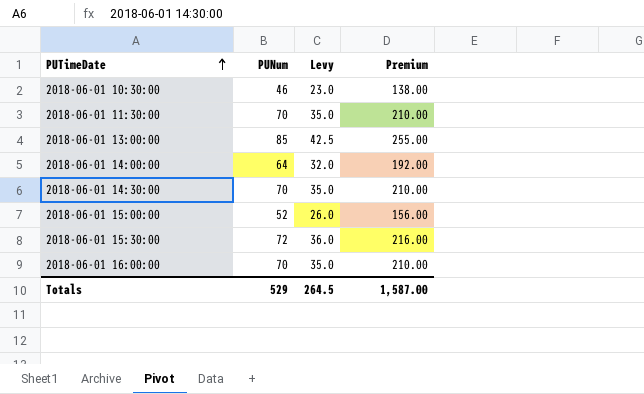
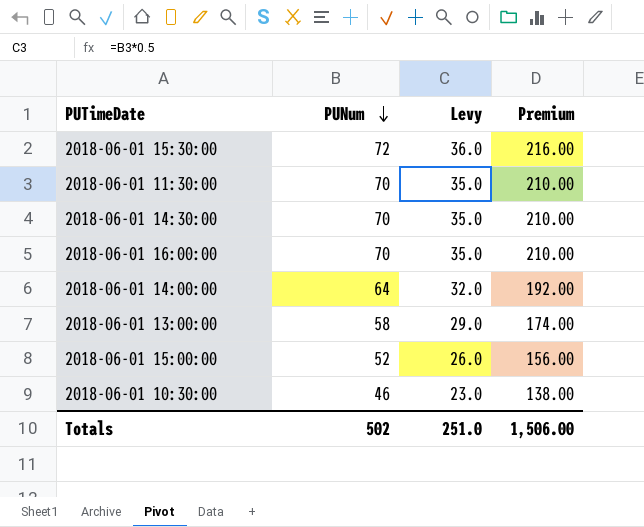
row order: PUTimeDate ascending -> PUNum descending
2018-06-01 13:00:00 | PUNum: 85 -> 58
2018-06-01 13:00:00 | Levy: 42.5 -> 29.0
2018-06-01 13:00:00 | Premium: 255.00 -> 174.00
Totals | PUNum: 529 -> 502
Totals | Levy: 264.5 -> 251.0
Totals | Premium: 1,587.00 -> 1,506.00

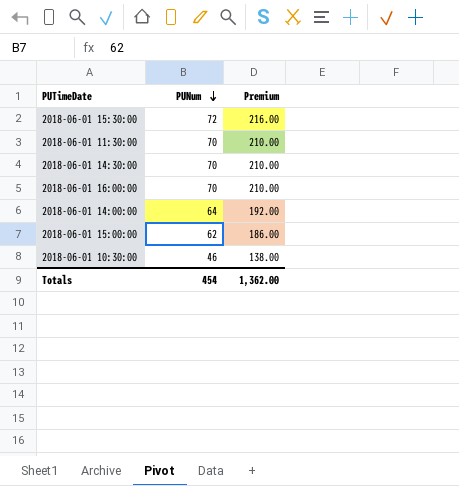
column Levy | formula: [PUNum] * 0.5 -> none
row 2018-06-01 13:00:00: 58 | 29.0 | 174.00 -> none
2018-06-01 15:00:00 | PUNum: 52 -> 62
2018-06-01 15:00:00 | Premium: 156.00 -> 186.00
Totals | PUNum: 502 -> 454
Totals | Premium: 1,506.00 -> 1,362.00

